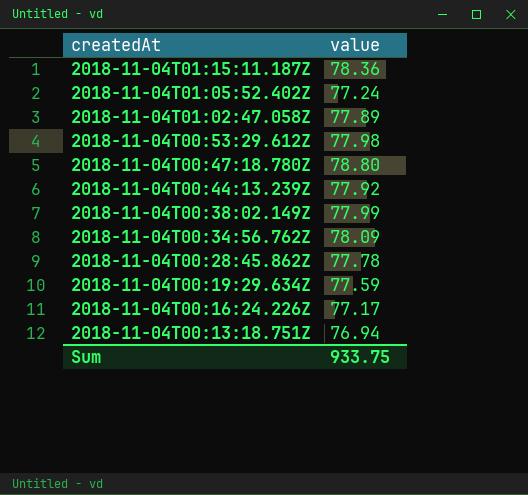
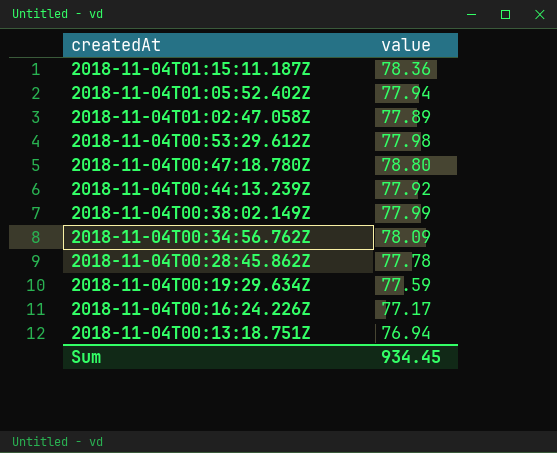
2018-11-04T01:05:52.402Z | value: 77.24 -> 77.94
Sum | value: 933.75 -> 934.45

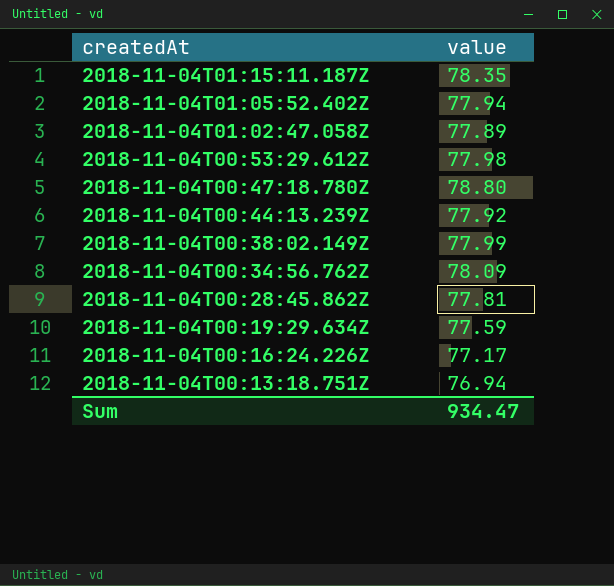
2018-11-04T01:15:11.187Z | value: 78.36 -> 78.35
2018-11-04T00:28:45.862Z | value: 77.78 -> 77.81
Sum | value: 934.45 -> 934.47

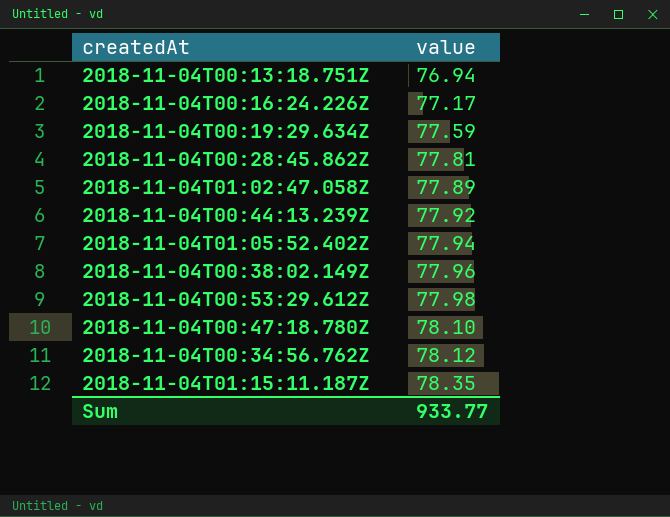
row order: createdAt descending -> value ascending
2018-11-04T00:38:02.149Z | value: 77.99 -> 77.96
2018-11-04T00:47:18.780Z | value: 78.80 -> 78.10
2018-11-04T00:34:56.762Z | value: 78.09 -> 78.12
Sum | value: 934.47 -> 933.77

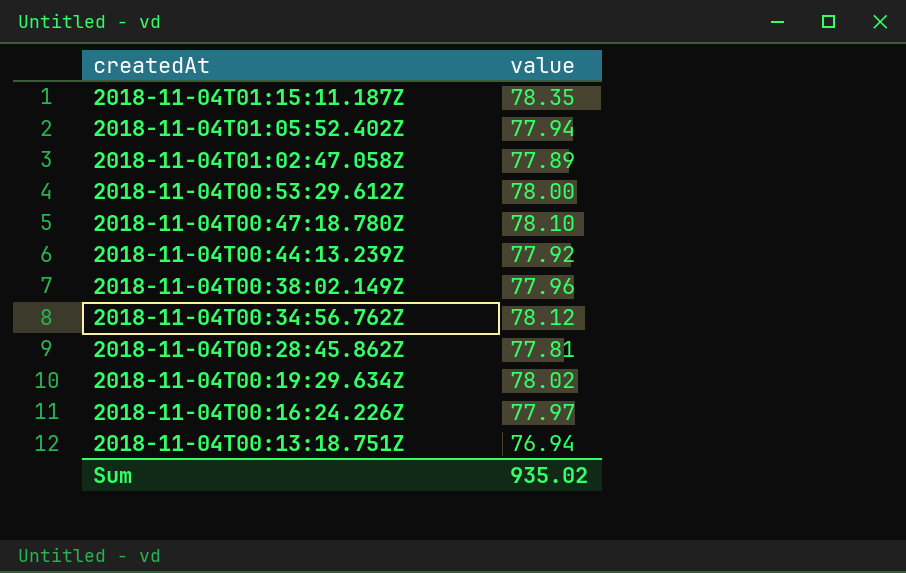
row order: value ascending -> createdAt descending
2018-11-04T00:53:29.612Z | value: 77.98 -> 78.00
2018-11-04T00:19:29.634Z | value: 77.59 -> 78.02
2018-11-04T00:16:24.226Z | value: 77.17 -> 77.97
Sum | value: 933.77 -> 935.02

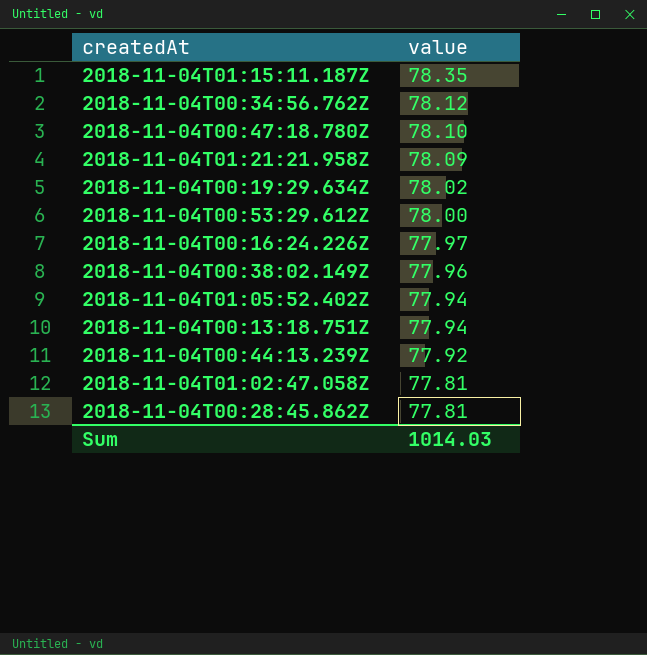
row order: createdAt descending -> value descending
row 2018-11-04T01:21:21.958Z: none -> 78.09
2018-11-04T00:13:18.751Z | value: 76.94 -> 77.94
2018-11-04T01:02:47.058Z | value: 77.89 -> 77.81
Sum | value: 935.02 -> 1014.03

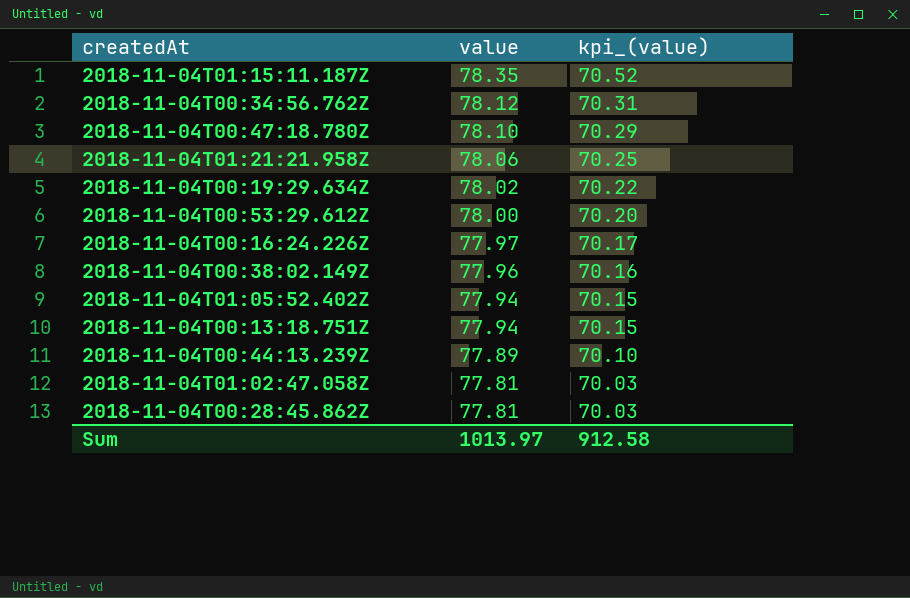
column kpi_(value) | formula: none -> [value] * 0.9
2018-11-04T01:21:21.958Z | value: 78.09 -> 78.06
2018-11-04T00:44:13.239Z | value: 77.92 -> 77.89
Sum | value: 1014.03 -> 1013.97

